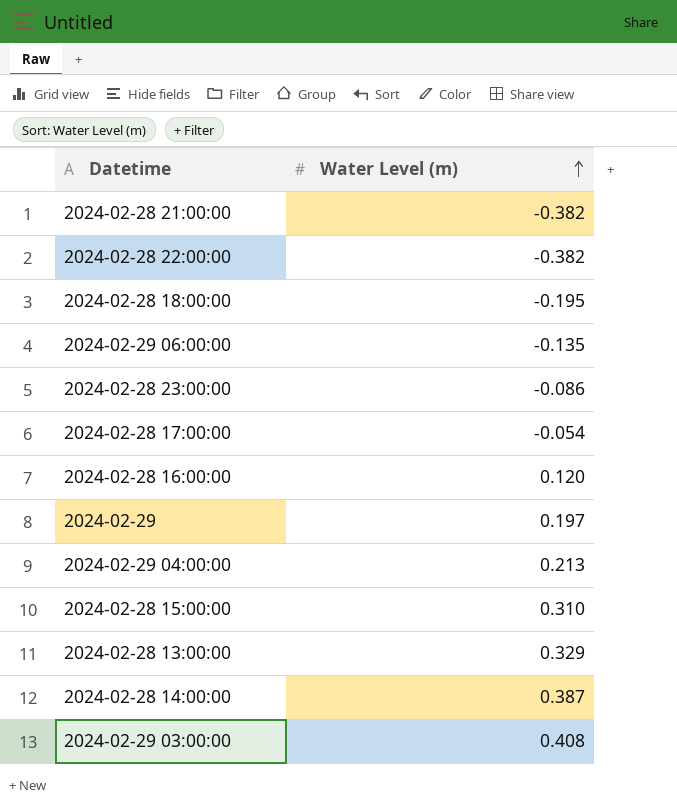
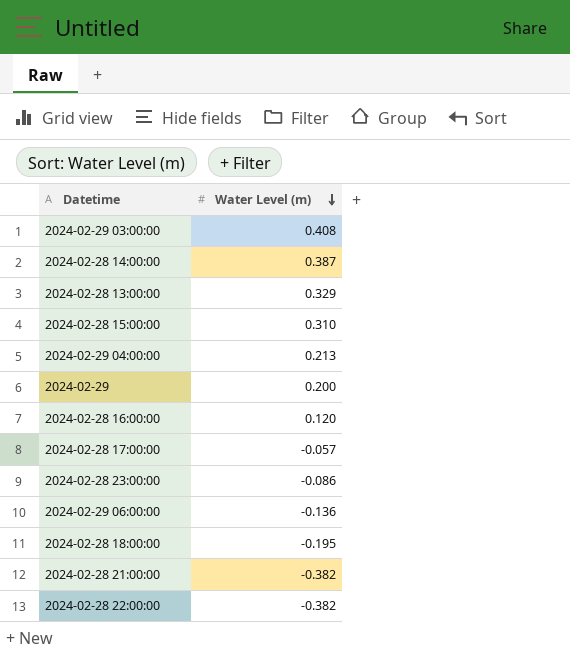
row order: Water Level (m) ascending -> Water Level (m) descending
2024-02-29 | Water Level (m): 0.197 -> 0.200
2024-02-28 17:00:00 | Water Level (m): -0.054 -> -0.057
2024-02-29 06:00:00 | Water Level (m): -0.135 -> -0.136

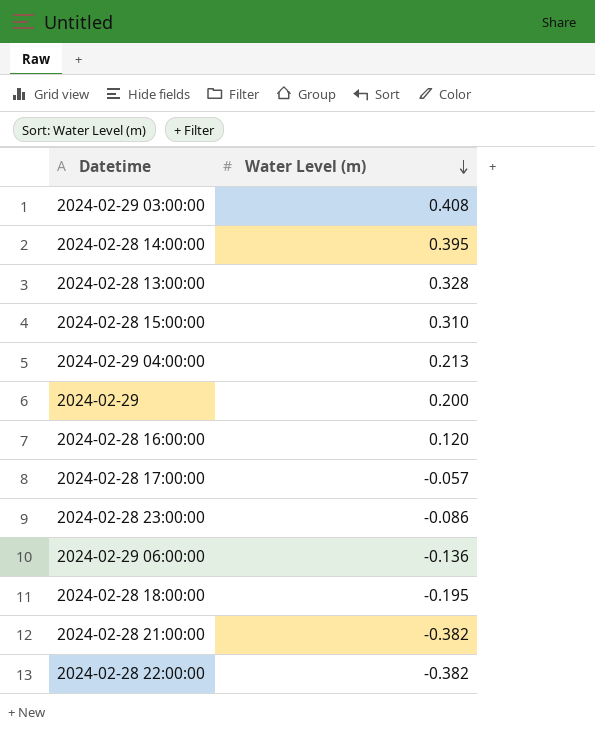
2024-02-28 14:00:00 | Water Level (m): 0.387 -> 0.395
2024-02-28 13:00:00 | Water Level (m): 0.329 -> 0.328

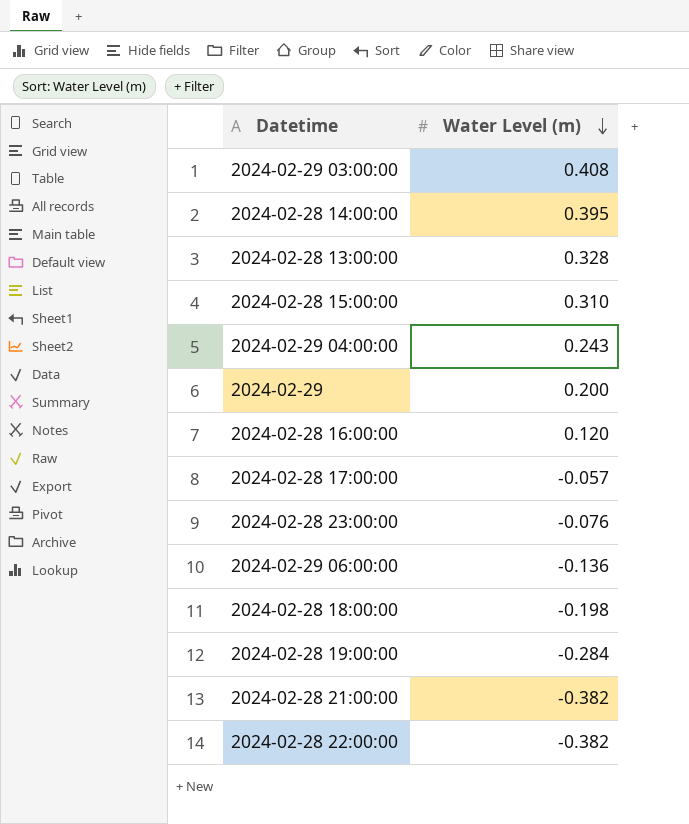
2024-02-29 04:00:00 | Water Level (m): 0.213 -> 0.243
2024-02-28 23:00:00 | Water Level (m): -0.086 -> -0.076
2024-02-28 18:00:00 | Water Level (m): -0.195 -> -0.198
row 2024-02-28 19:00:00: none -> -0.284

